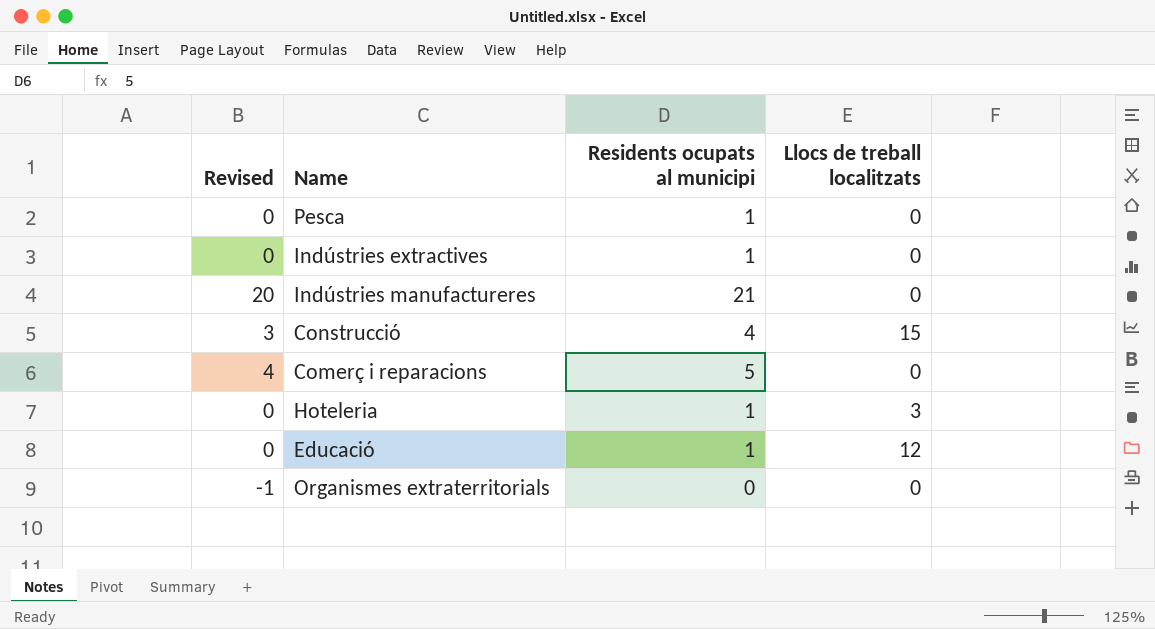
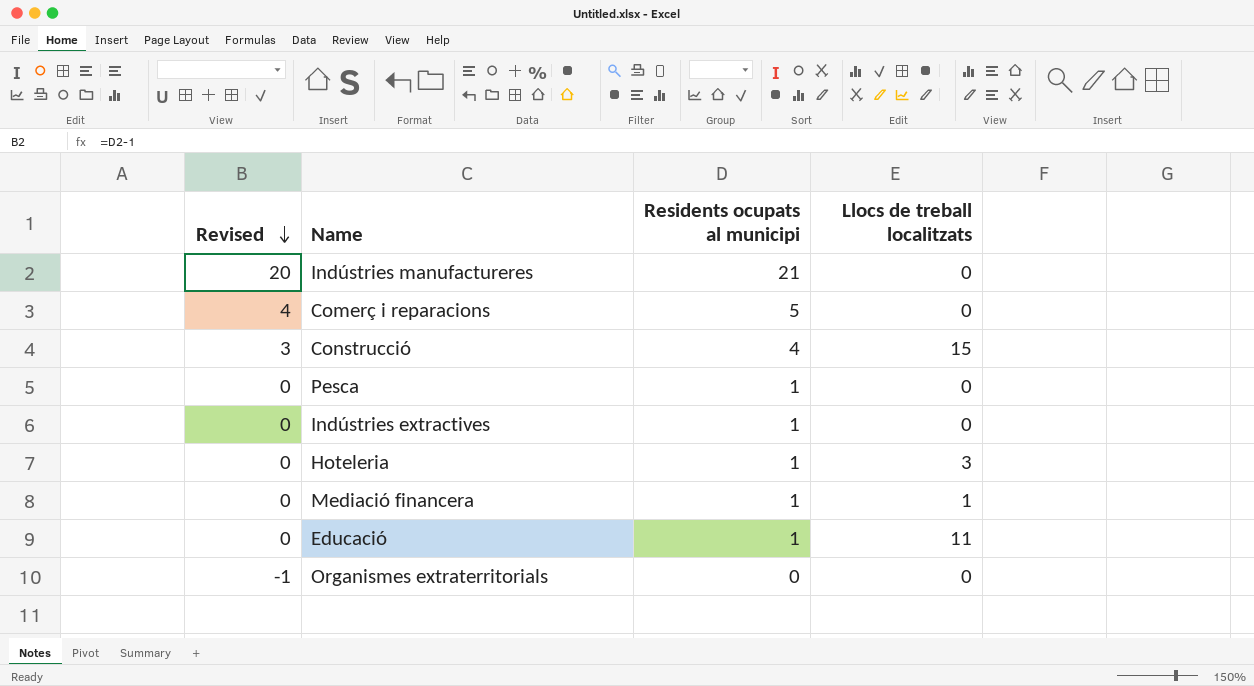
row order: none -> Revised descending
row Mediació financera: none -> 0 | 1 | 1
Educació | Llocs de treball localitzats: 12 -> 11

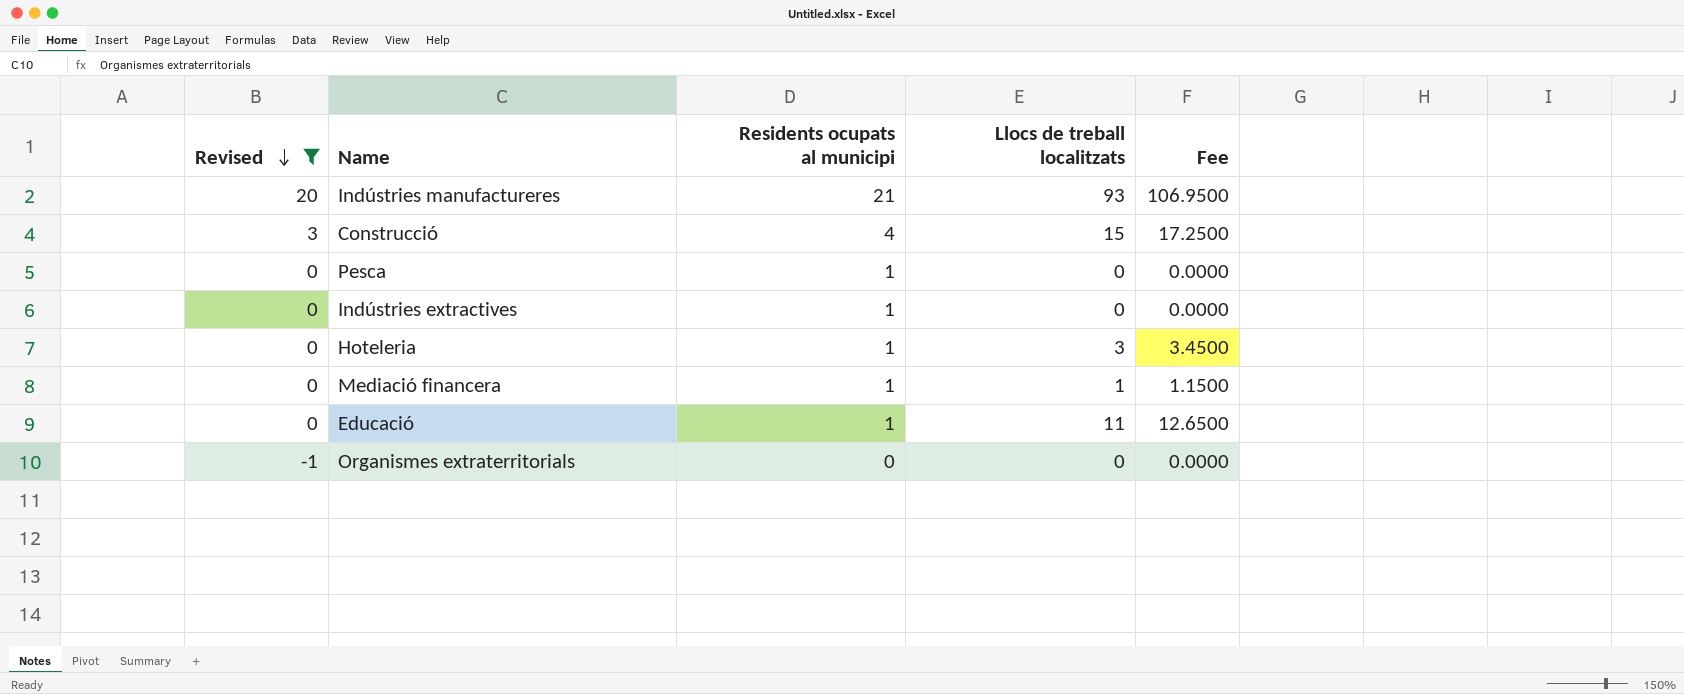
filter: none -> Revised != 4
column Fee | formula: none -> [Llocs de treball localitzats] * 1.15
Indústries manufactureres | Llocs de treball localitzats: 0 -> 93

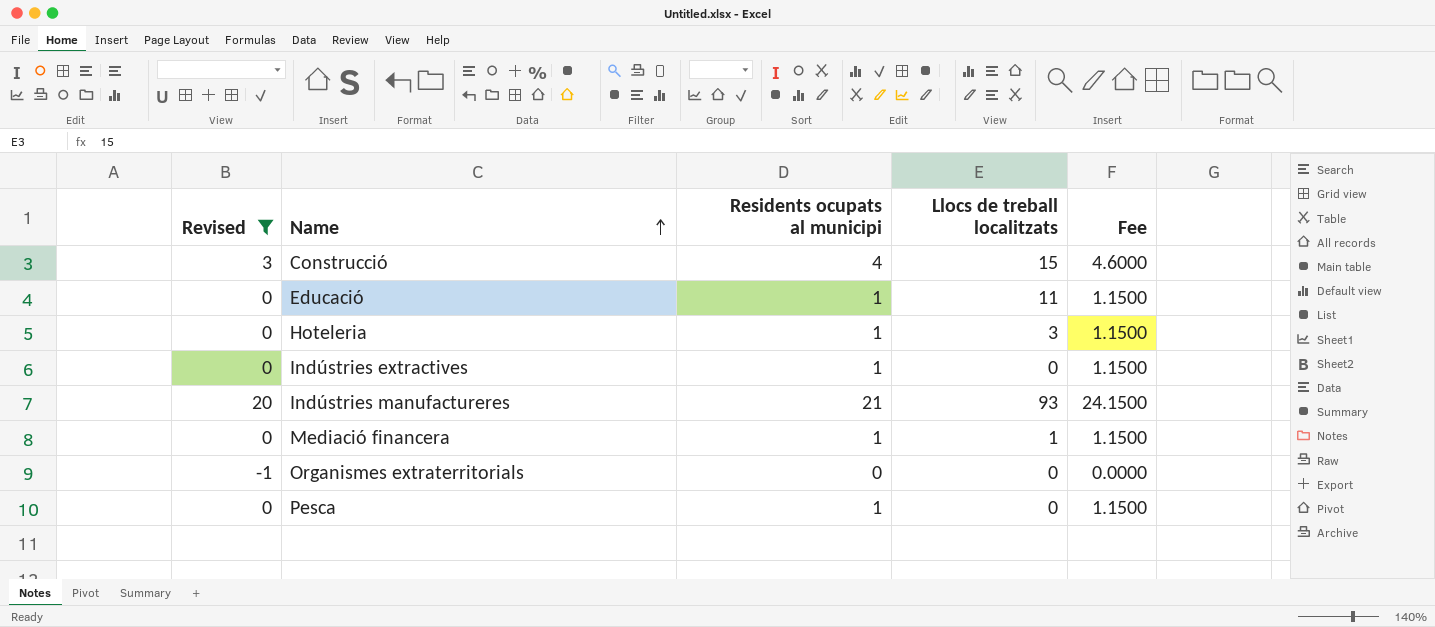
row order: Revised descending -> Name ascending
column Fee | formula: [Llocs de treball localitzats] * 1.15 -> [Residents ocupats al municipi] * 1.15

